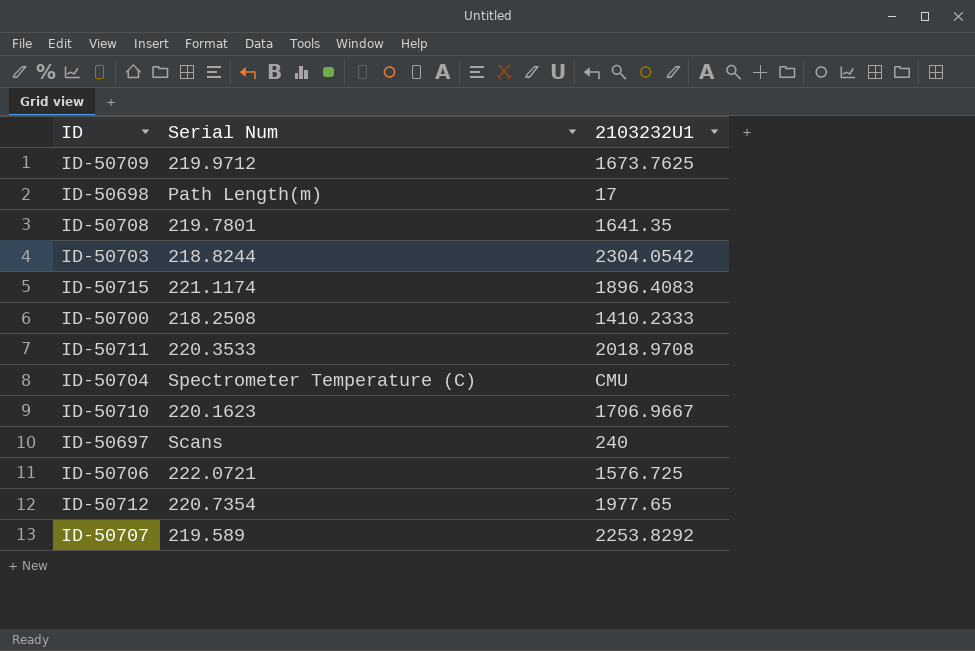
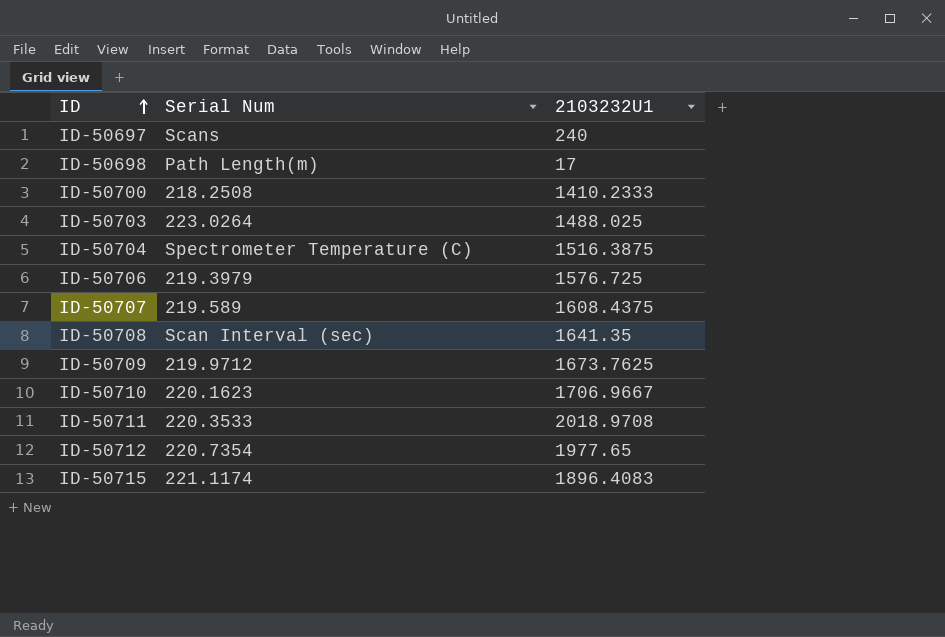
row order: none -> ID ascending
ID-50703 | Serial Num: 218.8244 -> 223.0264
ID-50703 | 2103232U1: 2304.0542 -> 1488.025
ID-50704 | 2103232U1: CMU -> 1516.3875
ID-50706 | Serial Num: 222.0721 -> 219.3979
ID-50707 | 2103232U1: 2253.8292 -> 1608.4375
ID-50708 | Serial Num: 219.7801 -> Scan Interval (sec)

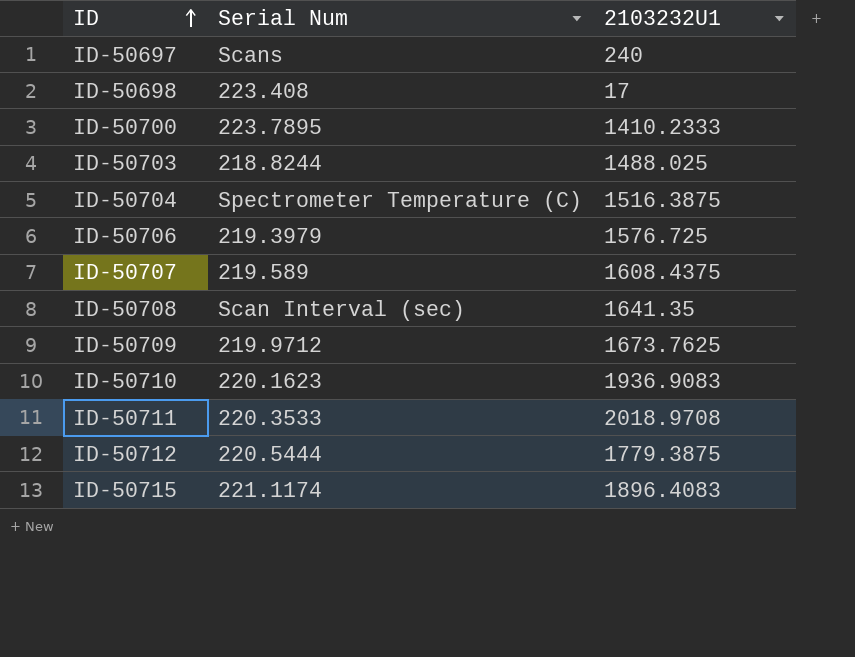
ID-50698 | Serial Num: Path Length(m) -> 223.408
ID-50700 | Serial Num: 218.2508 -> 223.7895
ID-50703 | Serial Num: 223.0264 -> 218.8244
ID-50710 | 2103232U1: 1706.9667 -> 1936.9083
ID-50712 | Serial Num: 220.7354 -> 220.5444
ID-50712 | 2103232U1: 1977.65 -> 1779.3875

